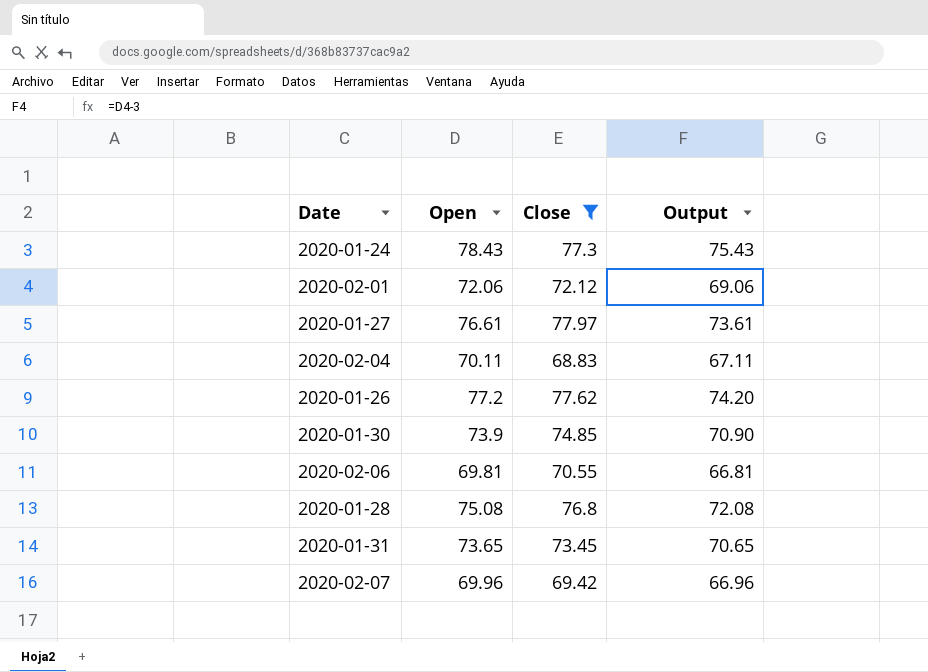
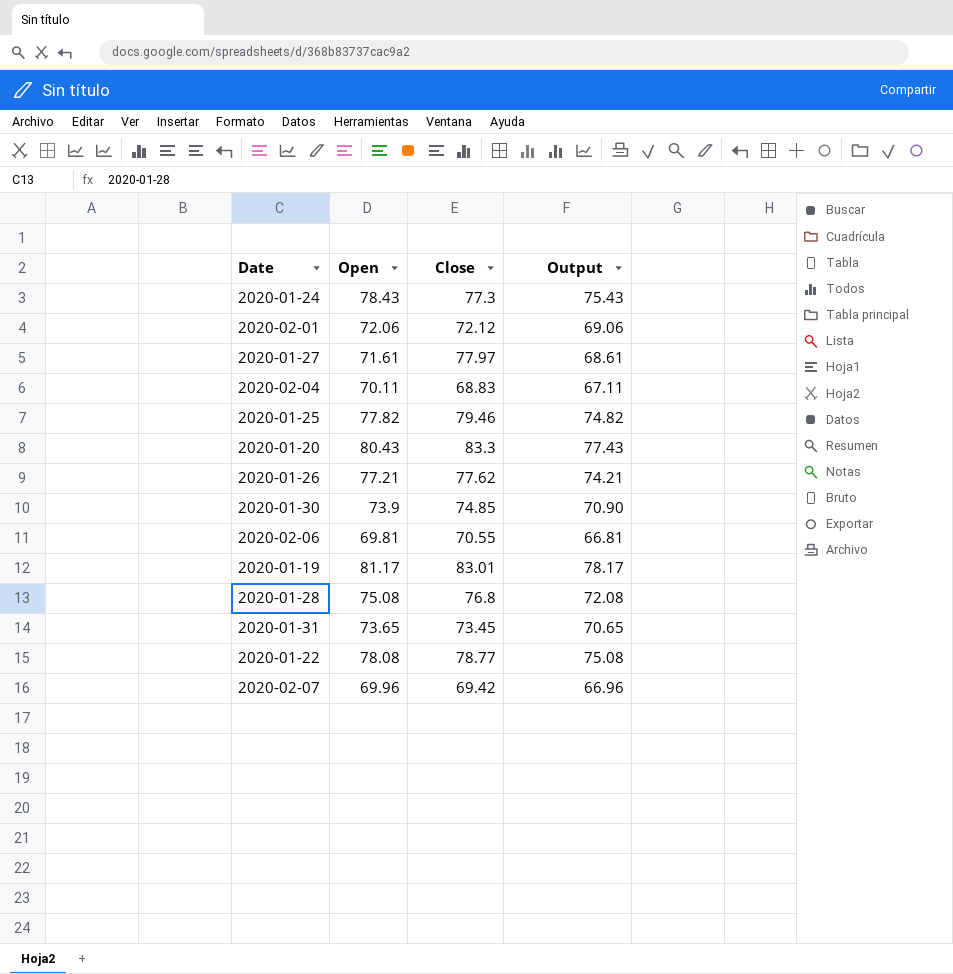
filter: Close <= 77.97 -> none
2020-01-27 | Open: 76.61 -> 71.61
2020-01-27 | Output: 73.61 -> 68.61
2020-01-26 | Open: 77.2 -> 77.21
2020-01-26 | Output: 74.20 -> 74.21

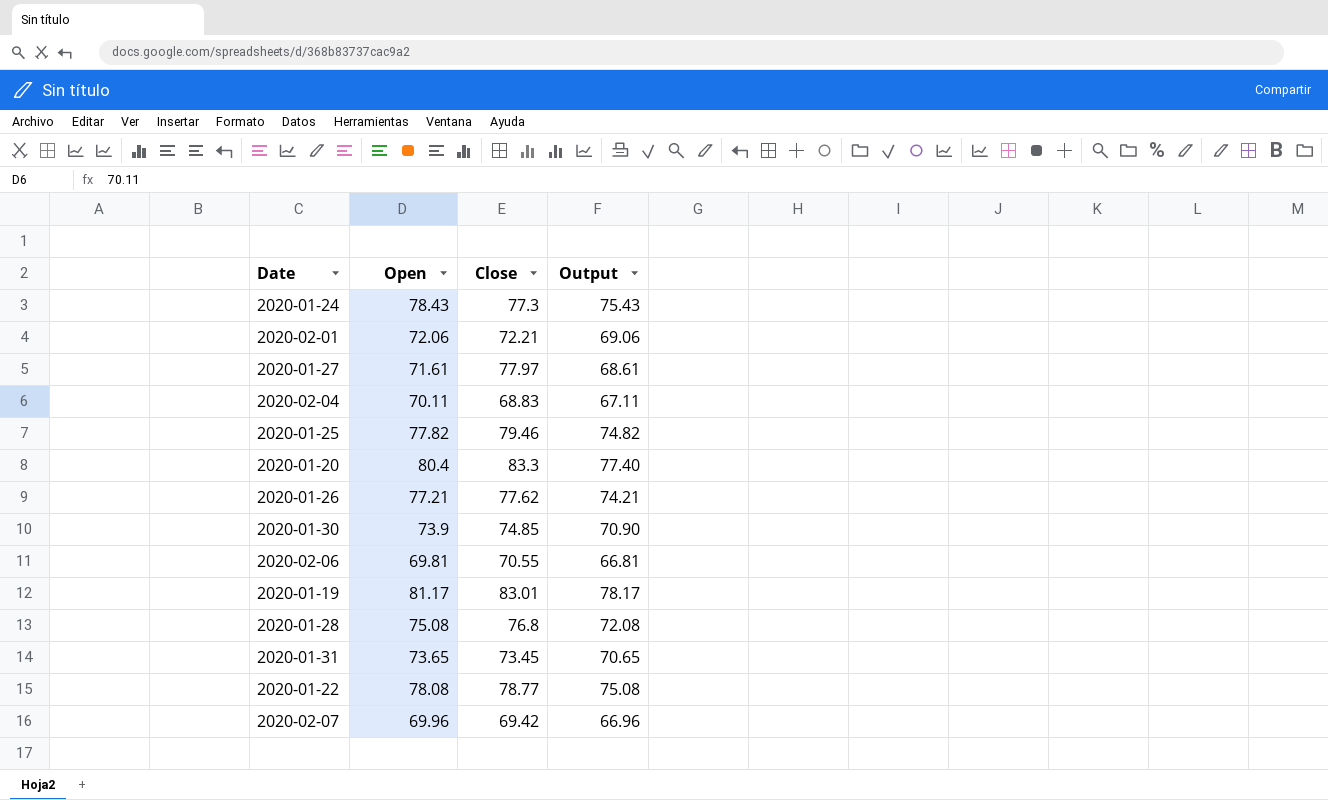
2020-02-01 | Close: 72.12 -> 72.21
2020-01-20 | Open: 80.43 -> 80.4
2020-01-20 | Output: 77.43 -> 77.40

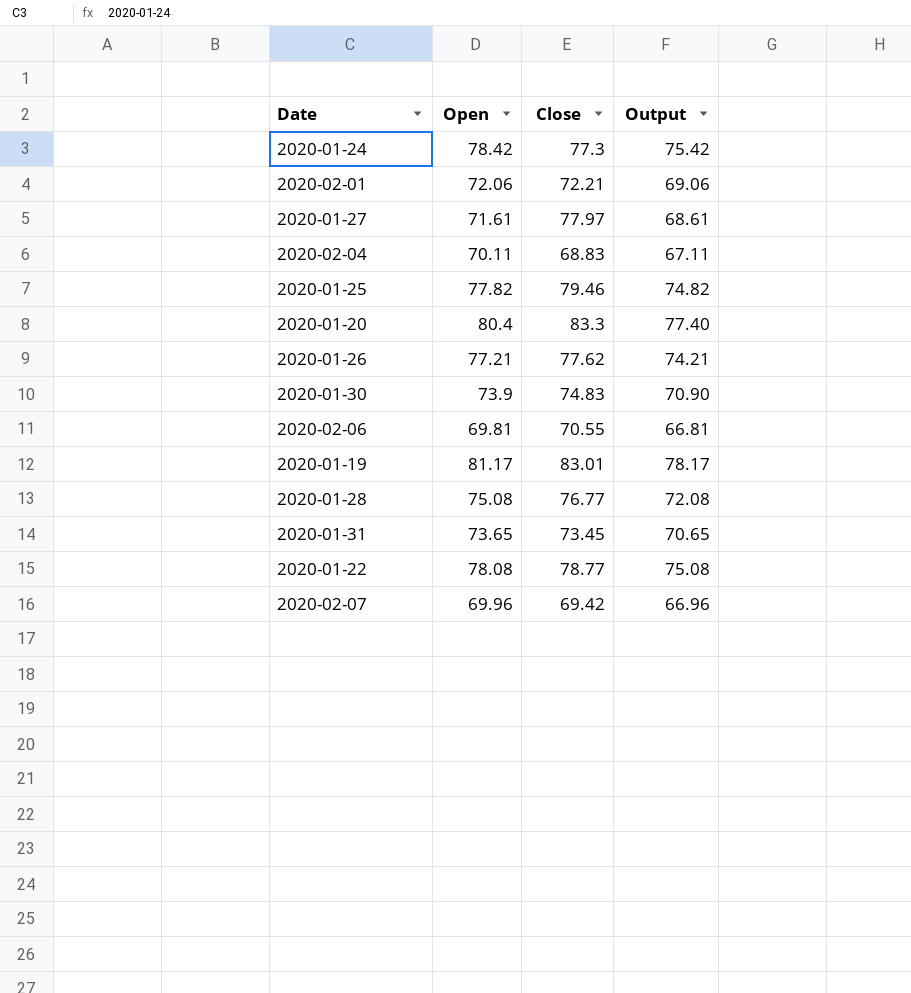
2020-01-24 | Open: 78.43 -> 78.42
2020-01-24 | Output: 75.43 -> 75.42
2020-01-30 | Close: 74.85 -> 74.83
2020-01-28 | Close: 76.8 -> 76.77

